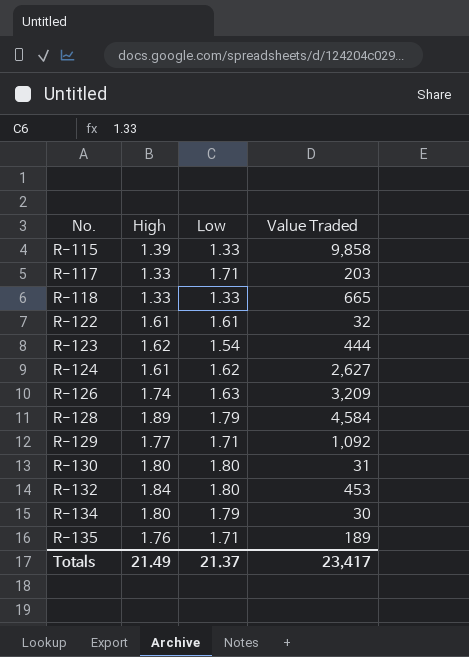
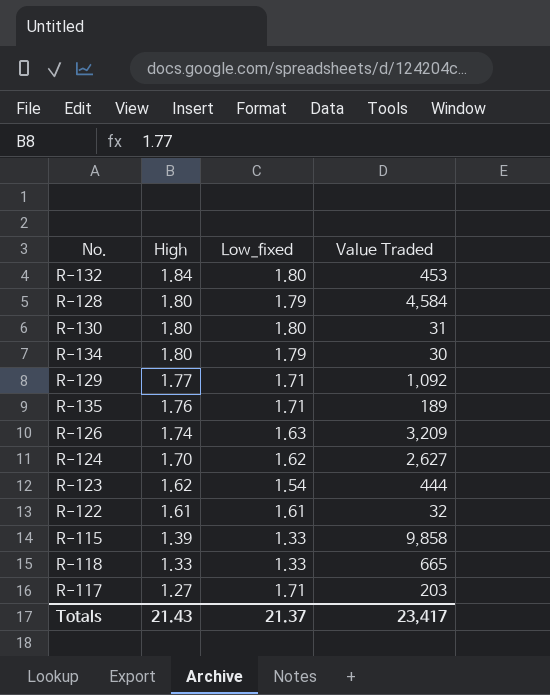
row order: No. ascending -> High descending
column name: Low -> Low_fixed
R-128 | High: 1.89 -> 1.80
R-124 | High: 1.61 -> 1.70
R-117 | High: 1.33 -> 1.27
Totals | High: 21.49 -> 21.43

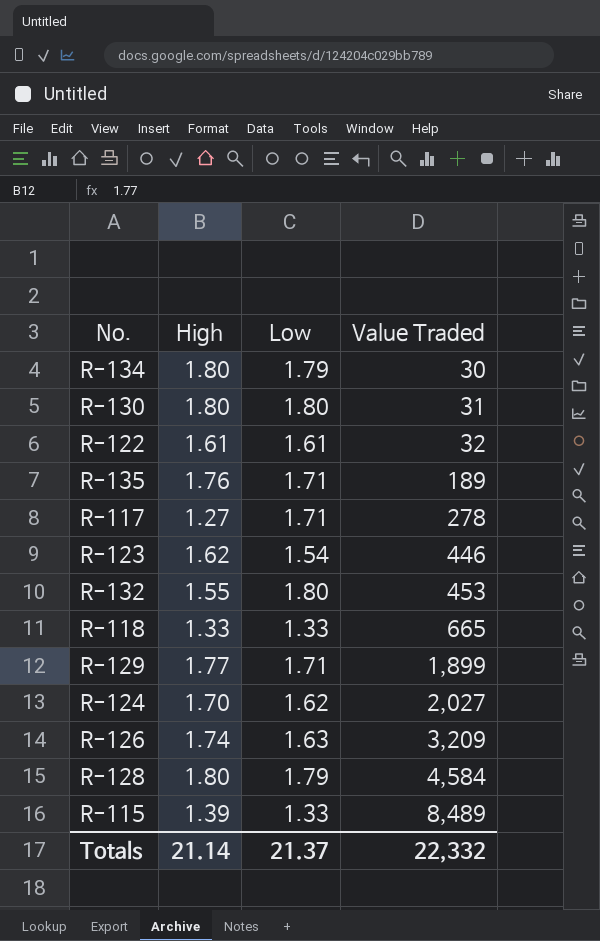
row order: High descending -> Value Traded ascending
column name: Low_fixed -> Low
R-117 | Value Traded: 203 -> 278
R-123 | Value Traded: 444 -> 446
R-132 | High: 1.84 -> 1.55
R-129 | Value Traded: 1,092 -> 1,899
R-124 | Value Traded: 2,627 -> 2,027
R-115 | Value Traded: 9,858 -> 8,489
Totals | High: 21.43 -> 21.14
Totals | Value Traded: 23,417 -> 22,332

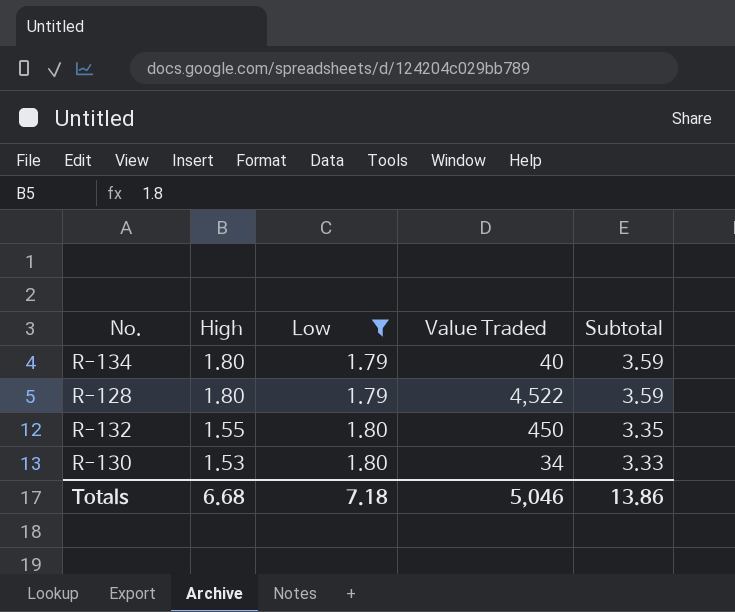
filter: none -> Low >= 1.79
row order: Value Traded ascending -> High descending
column Subtotal | formula: none -> [High] + [Low]
R-134 | Value Traded: 30 -> 40
R-128 | Value Traded: 4,584 -> 4,522
R-132 | Value Traded: 453 -> 450
R-130 | High: 1.80 -> 1.53
R-130 | Value Traded: 31 -> 34
Totals | High: 21.14 -> 6.68
Totals | Low: 21.37 -> 7.18
Totals | Value Traded: 22,332 -> 5,046

